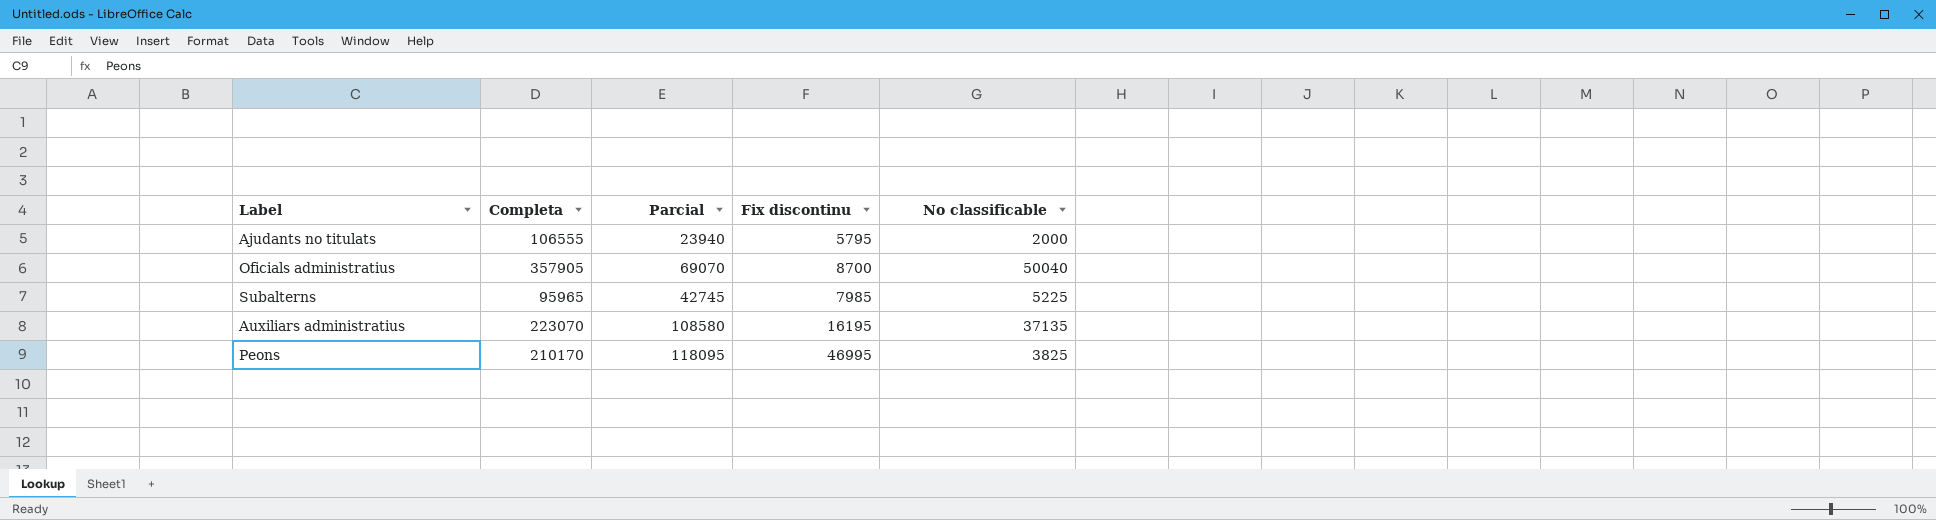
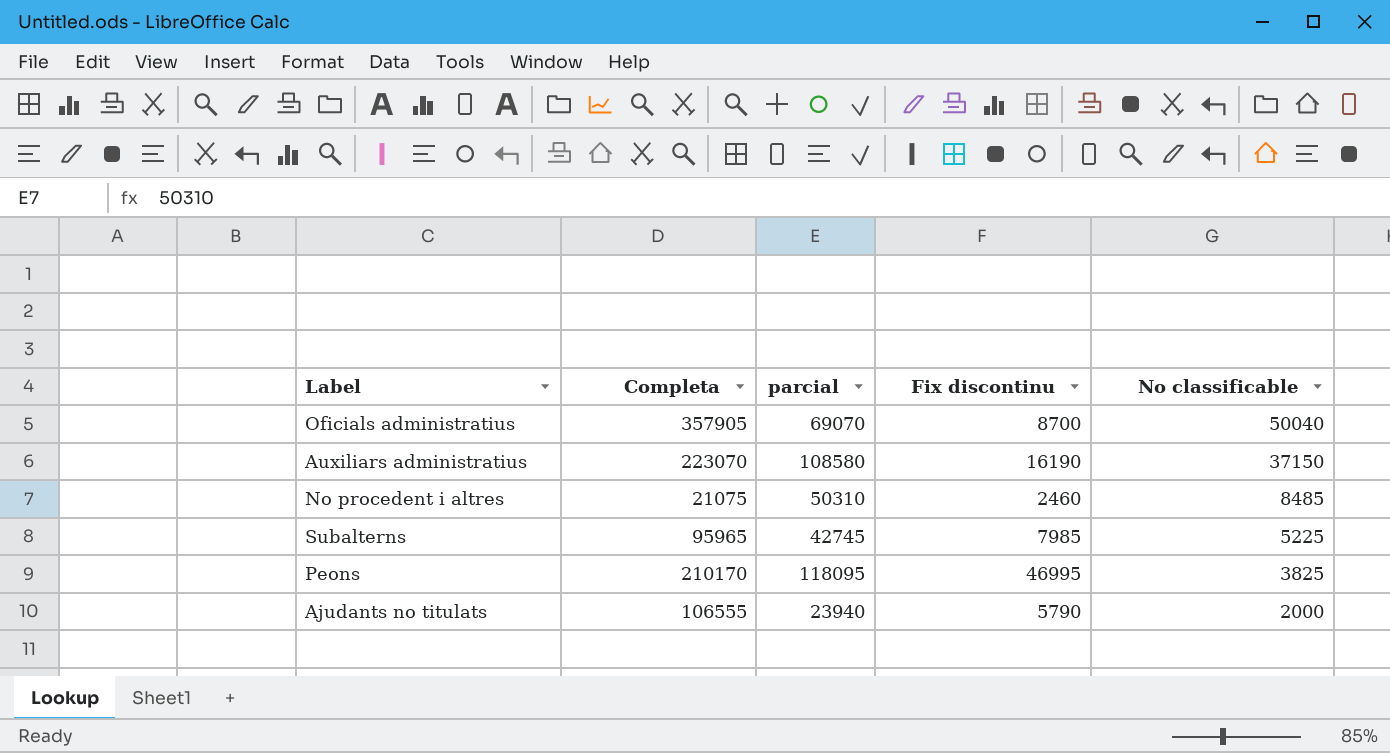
row order: none -> No classificable descending
column name: Parcial -> parcial
Auxiliars administratius | Fix discontinu: 16195 -> 16190
Auxiliars administratius | No classificable: 37135 -> 37150
row No procedent i altres: none -> 21075 | 50310 | 2460 | 8485
Ajudants no titulats | Fix discontinu: 5795 -> 5790

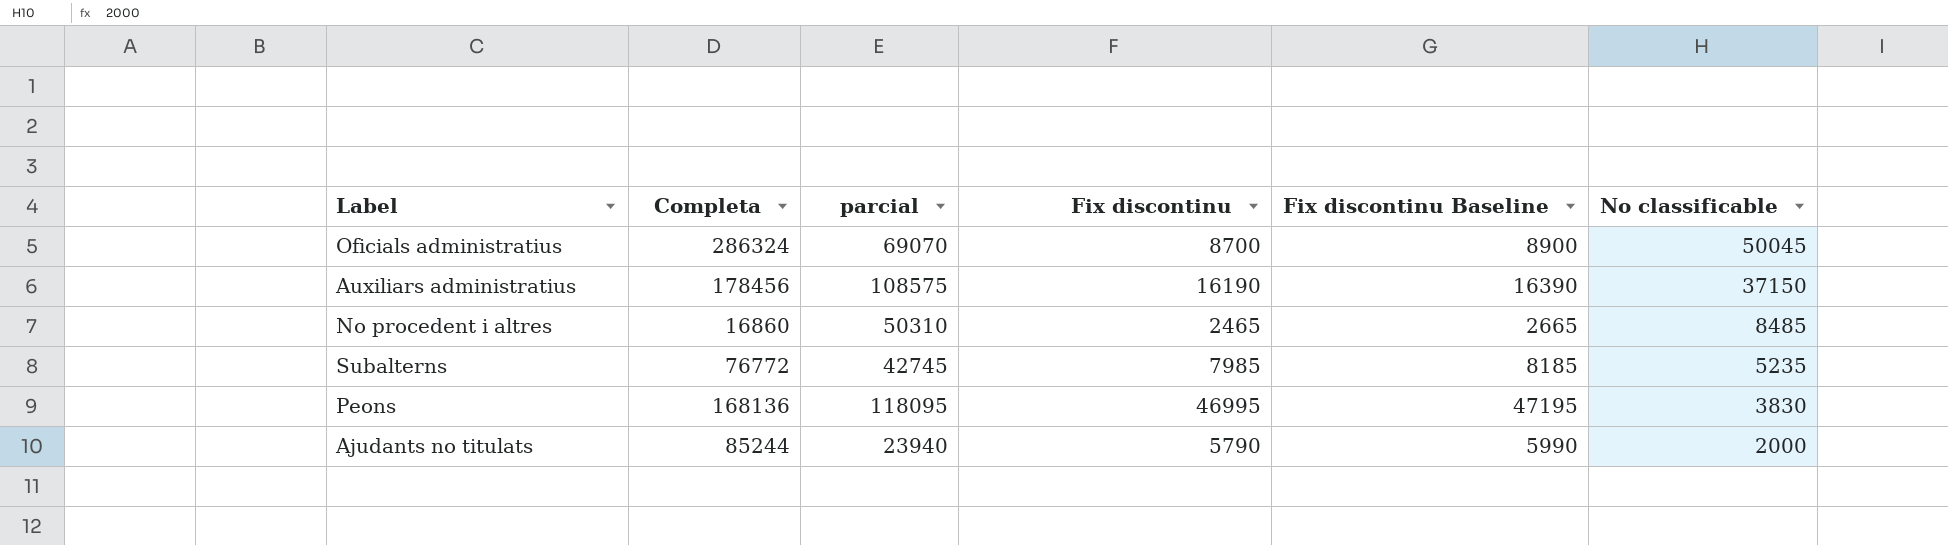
column Fix discontinu Baseline | formula: none -> [Fix discontinu] + 200
Oficials administratius | Completa: 357905 -> 286324
Oficials administratius | No classificable: 50040 -> 50045
Auxiliars administratius | Completa: 223070 -> 178456
Auxiliars administratius | parcial: 108580 -> 108575
No procedent i altres | Completa: 21075 -> 16860
No procedent i altres | Fix discontinu: 2460 -> 2465
Subalterns | Completa: 95965 -> 76772
Subalterns | No classificable: 5225 -> 5235
Peons | Completa: 210170 -> 168136
Peons | No classificable: 3825 -> 3830
Ajudants no titulats | Completa: 106555 -> 85244

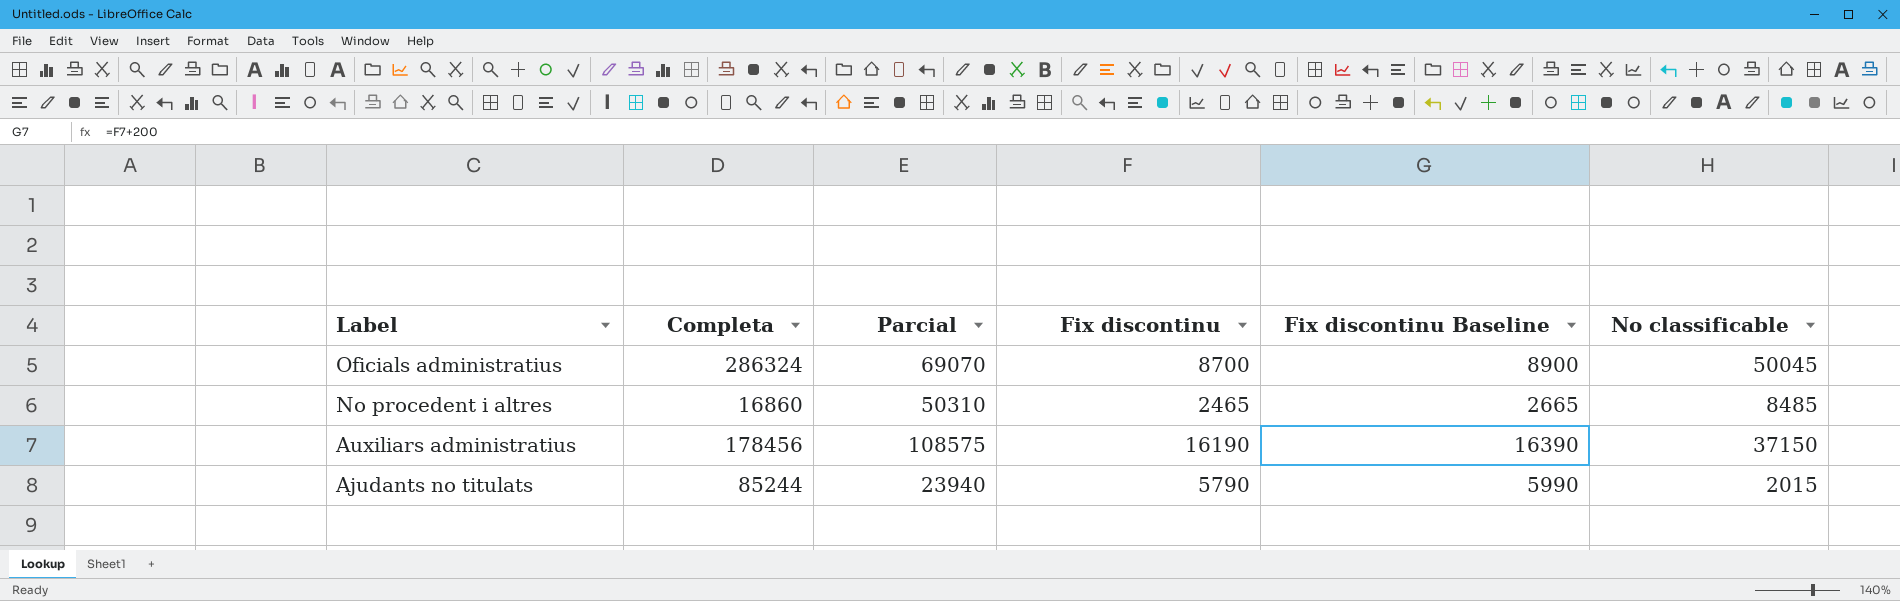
row order: No classificable descending -> Label descending
column name: parcial -> Parcial
row Subalterns: 76772 | 42745 | 7985 | 8185 | 5235 -> none
row Peons: 168136 | 118095 | 46995 | 47195 | 3830 -> none
Ajudants no titulats | No classificable: 2000 -> 2015

